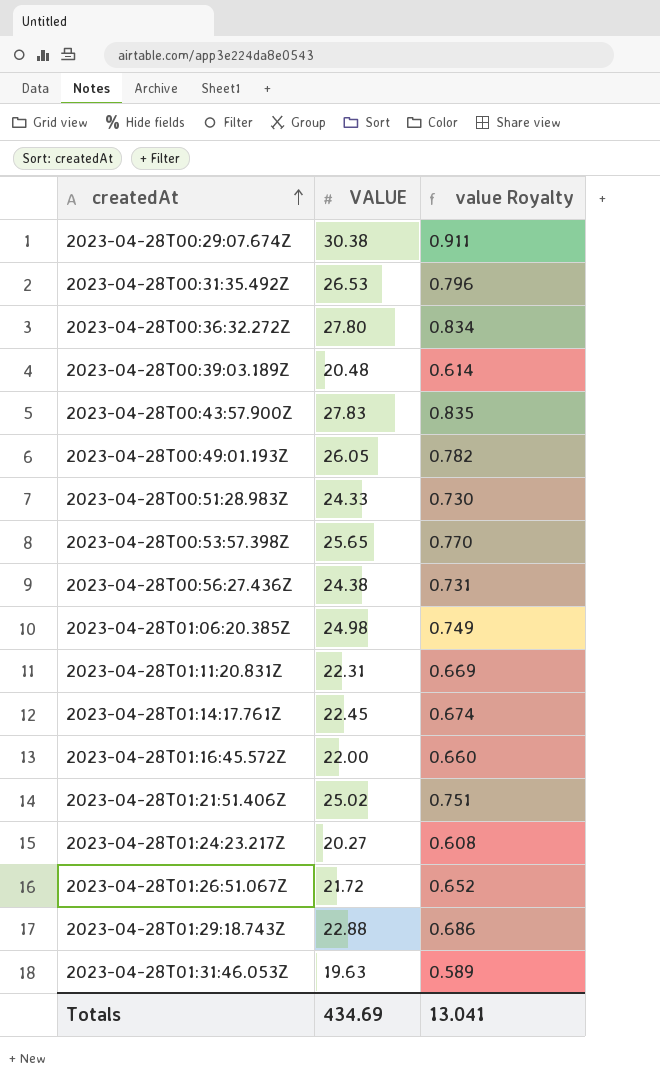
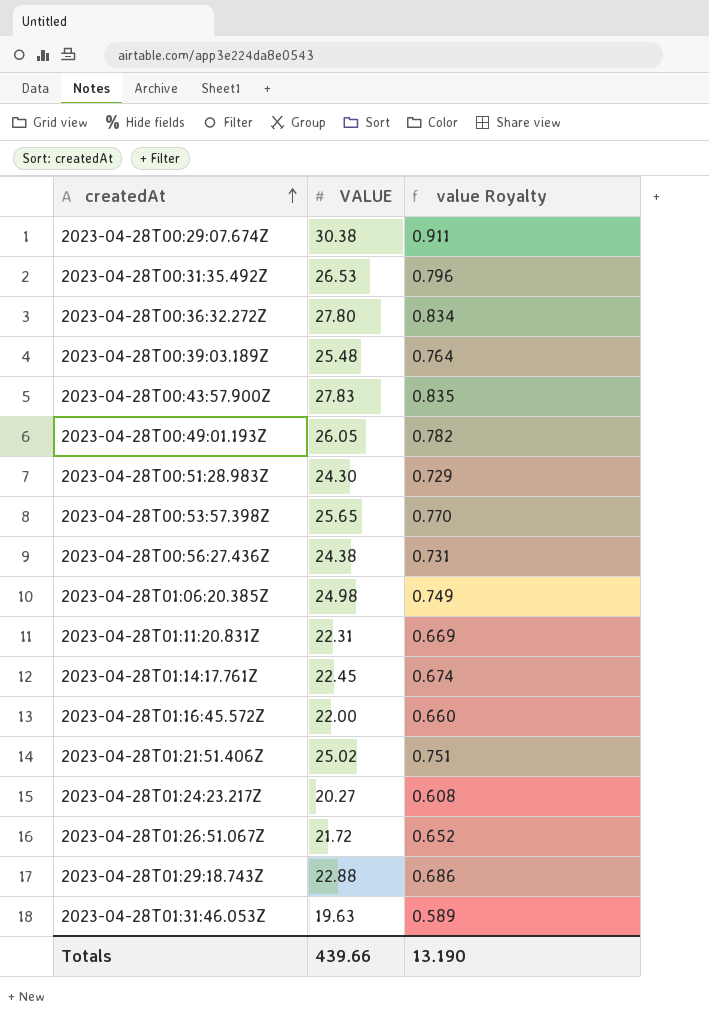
2023-04-28T00:39:03.189Z | VALUE: 20.48 -> 25.48
2023-04-28T00:39:03.189Z | value Royalty: 0.614 -> 0.764
2023-04-28T00:51:28.983Z | VALUE: 24.33 -> 24.30
2023-04-28T00:51:28.983Z | value Royalty: 0.730 -> 0.729
Totals | VALUE: 434.69 -> 439.66
Totals | value Royalty: 13.041 -> 13.190

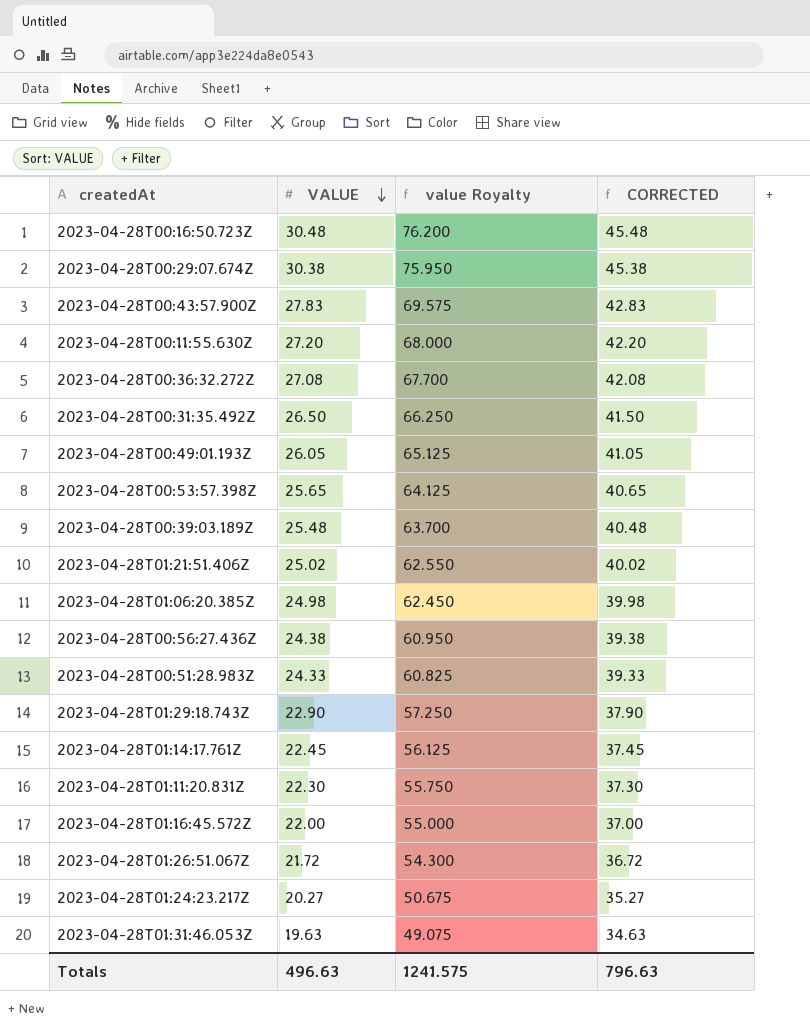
row order: createdAt ascending -> VALUE descending
column value Royalty | formula: [VALUE] * 0.03 -> [VALUE] * 2.5
column CORRECTED | formula: none -> [VALUE] + 15
row 2023-04-28T00:16:50.723Z: none -> 30.48 | 76.200 | 45.48
row 2023-04-28T00:11:55.630Z: none -> 27.20 | 68.000 | 42.20
2023-04-28T00:36:32.272Z | VALUE: 27.80 -> 27.08
2023-04-28T00:31:35.492Z | VALUE: 26.53 -> 26.50
2023-04-28T00:51:28.983Z | VALUE: 24.30 -> 24.33
2023-04-28T01:29:18.743Z | VALUE: 22.88 -> 22.90
2023-04-28T01:11:20.831Z | VALUE: 22.31 -> 22.30
Totals | VALUE: 439.66 -> 496.63
Totals | value Royalty: 13.190 -> 1241.575

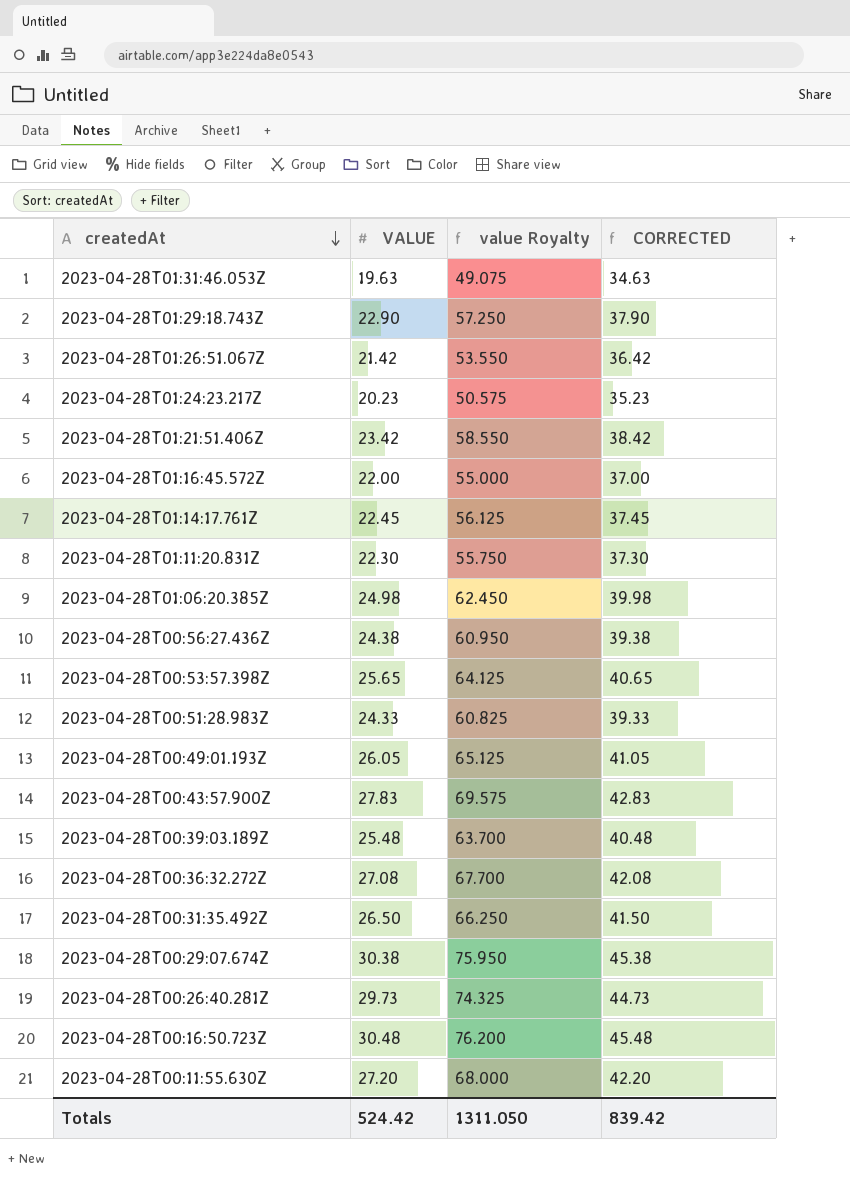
row order: VALUE descending -> createdAt descending
2023-04-28T01:26:51.067Z | VALUE: 21.72 -> 21.42
2023-04-28T01:26:51.067Z | value Royalty: 54.300 -> 53.550
2023-04-28T01:26:51.067Z | CORRECTED: 36.72 -> 36.42
2023-04-28T01:24:23.217Z | VALUE: 20.27 -> 20.23
2023-04-28T01:24:23.217Z | value Royalty: 50.675 -> 50.575
2023-04-28T01:24:23.217Z | CORRECTED: 35.27 -> 35.23
2023-04-28T01:21:51.406Z | VALUE: 25.02 -> 23.42
2023-04-28T01:21:51.406Z | value Royalty: 62.550 -> 58.550
2023-04-28T01:21:51.406Z | CORRECTED: 40.02 -> 38.42
row 2023-04-28T00:26:40.281Z: none -> 29.73 | 74.325 | 44.73
Totals | VALUE: 496.63 -> 524.42
Totals | value Royalty: 1241.575 -> 1311.050
Totals | CORRECTED: 796.63 -> 839.42

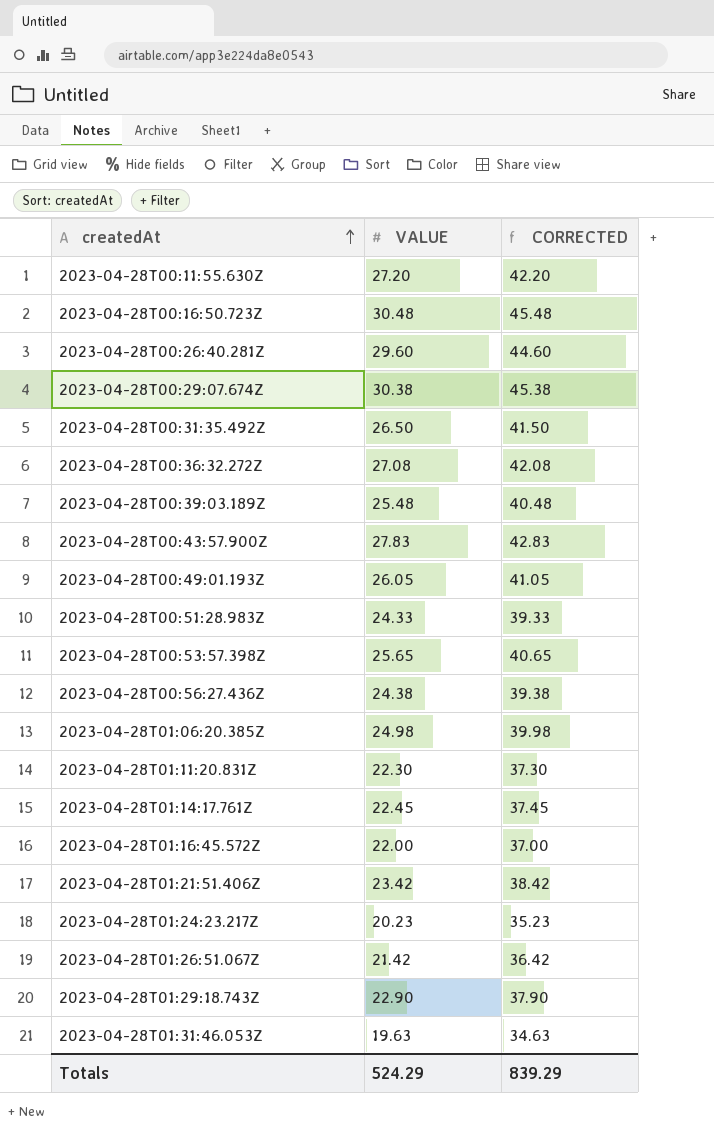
row order: createdAt descending -> createdAt ascending
column value Royalty | formula: [VALUE] * 2.5 -> none
2023-04-28T00:26:40.281Z | VALUE: 29.73 -> 29.60
2023-04-28T00:26:40.281Z | CORRECTED: 44.73 -> 44.60
Totals | VALUE: 524.42 -> 524.29
Totals | CORRECTED: 839.42 -> 839.29

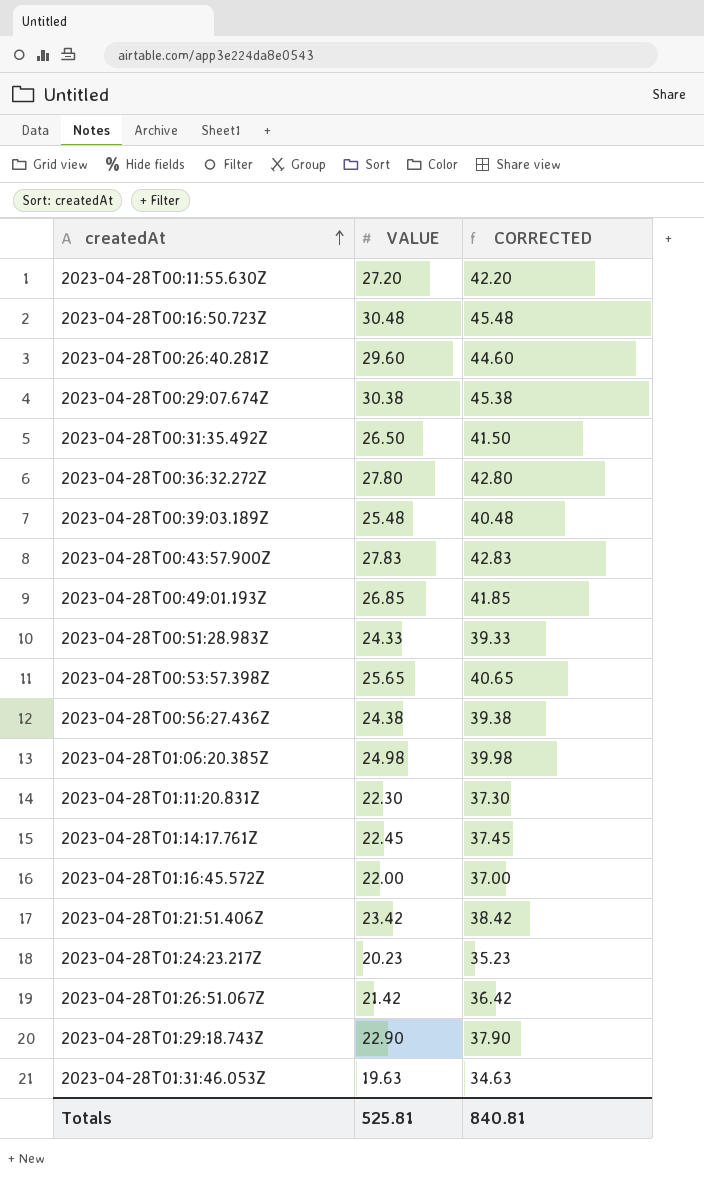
2023-04-28T00:36:32.272Z | VALUE: 27.08 -> 27.80
2023-04-28T00:36:32.272Z | CORRECTED: 42.08 -> 42.80
2023-04-28T00:49:01.193Z | VALUE: 26.05 -> 26.85
2023-04-28T00:49:01.193Z | CORRECTED: 41.05 -> 41.85
Totals | VALUE: 524.29 -> 525.81
Totals | CORRECTED: 839.29 -> 840.81

